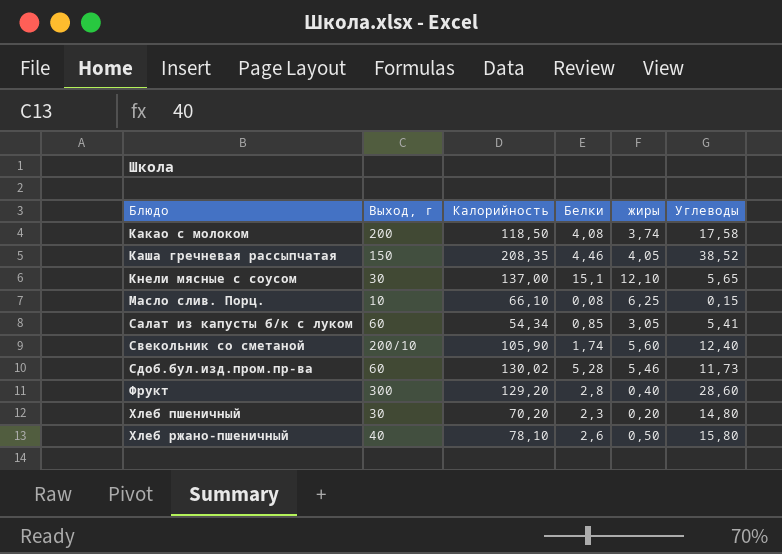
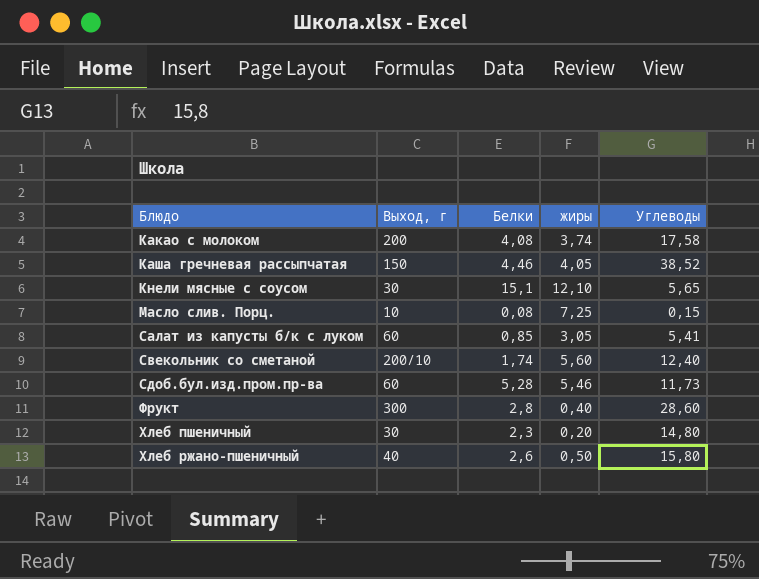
column Калорийность | position: 3 -> none
Масло слив. Порц. | жиры: 6,25 -> 7,25

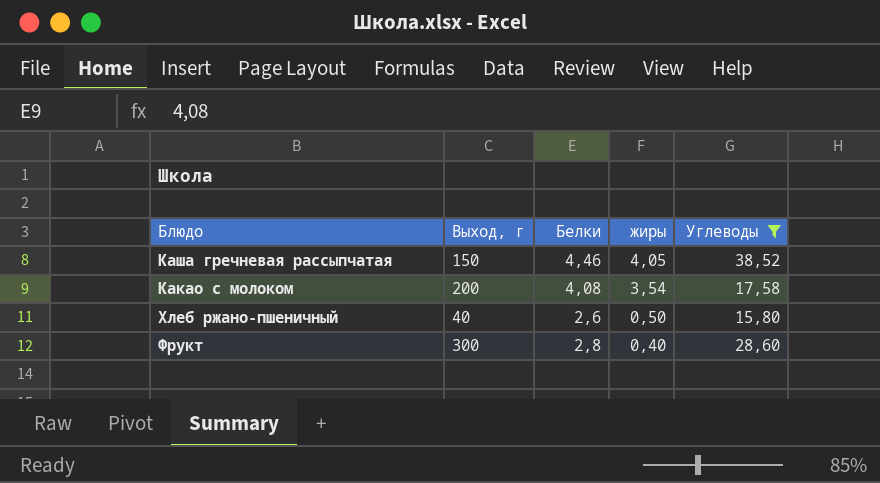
filter: none -> Углеводы >= 15,80
row order: Блюдо ascending -> жиры descending
Какао с молоком | жиры: 3,74 -> 3,54

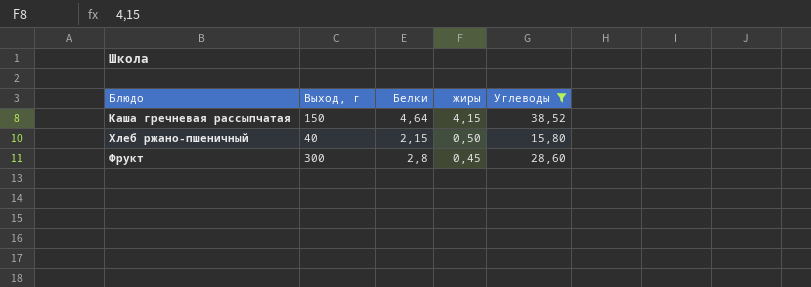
row Какао с молоком: 200 | 4,08 | 3,54 | 17,58 -> none
Каша гречневая рассыпчатая | Белки: 4,46 -> 4,64
Каша гречневая рассыпчатая | жиры: 4,05 -> 4,15
Хлеб ржано-пшеничный | Белки: 2,6 -> 2,15
Фрукт | жиры: 0,40 -> 0,45

